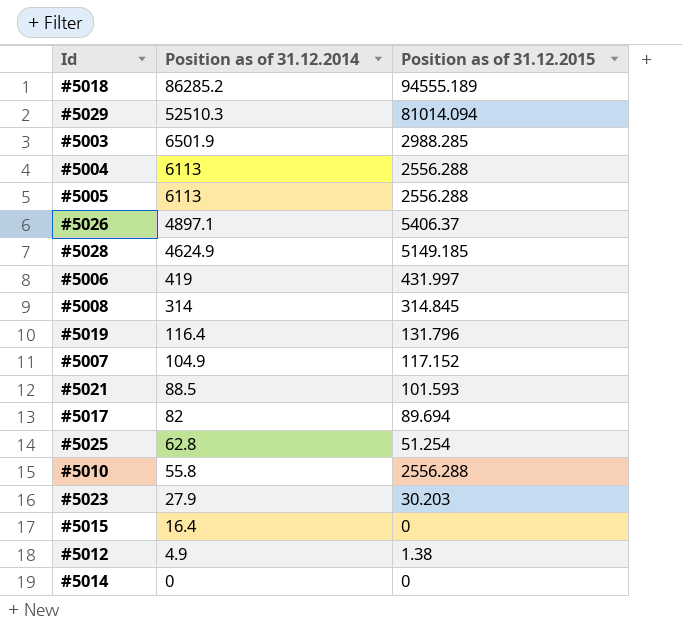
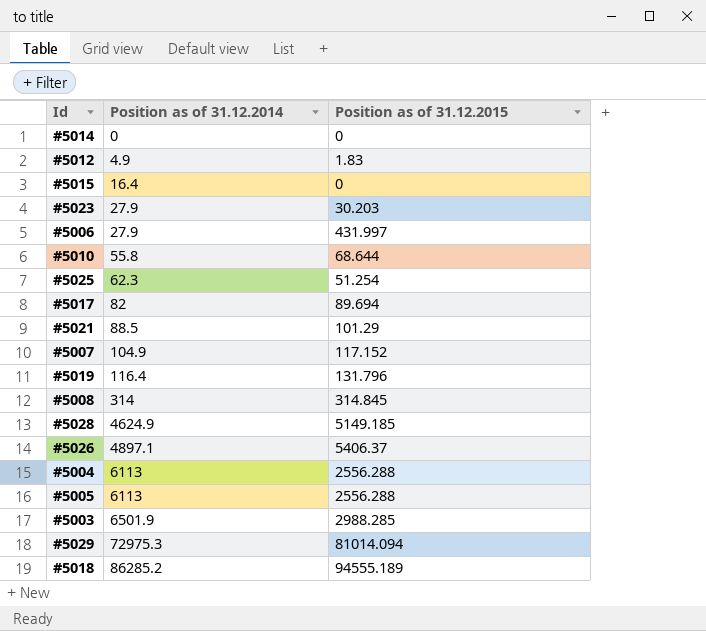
row order: Position as of 31.12.2014 descending -> Position as of 31.12.2014 ascending
#5012 | Position as of 31.12.2015: 1.38 -> 1.83
#5006 | Position as of 31.12.2014: 419 -> 27.9
#5010 | Position as of 31.12.2015: 2556.288 -> 68.644
#5025 | Position as of 31.12.2014: 62.8 -> 62.3
#5021 | Position as of 31.12.2015: 101.593 -> 101.29
#5029 | Position as of 31.12.2014: 52510.3 -> 72975.3

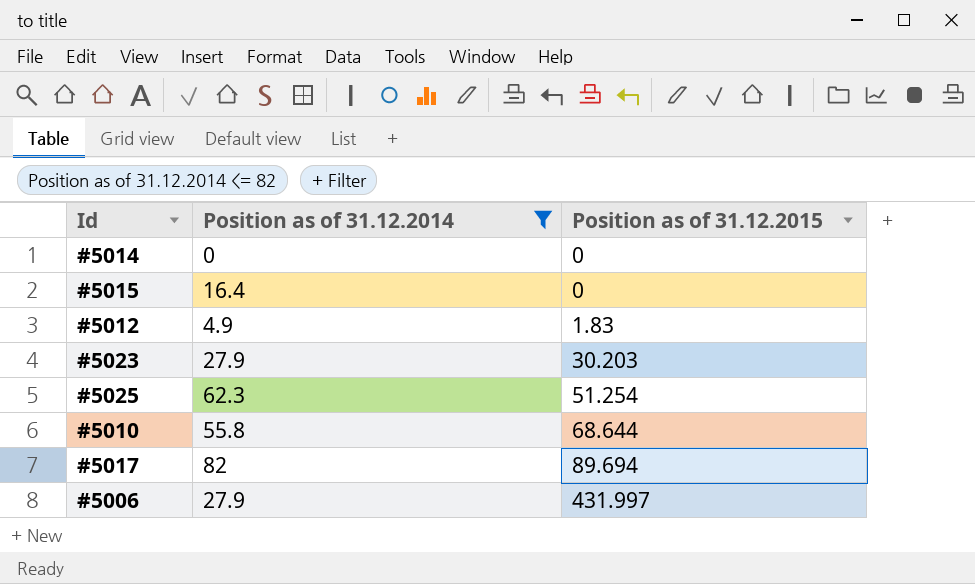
filter: none -> Position as of 31.12.2014 <= 82
row order: Position as of 31.12.2014 ascending -> Position as of 31.12.2015 ascending

